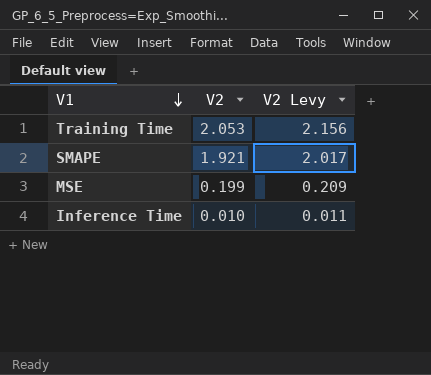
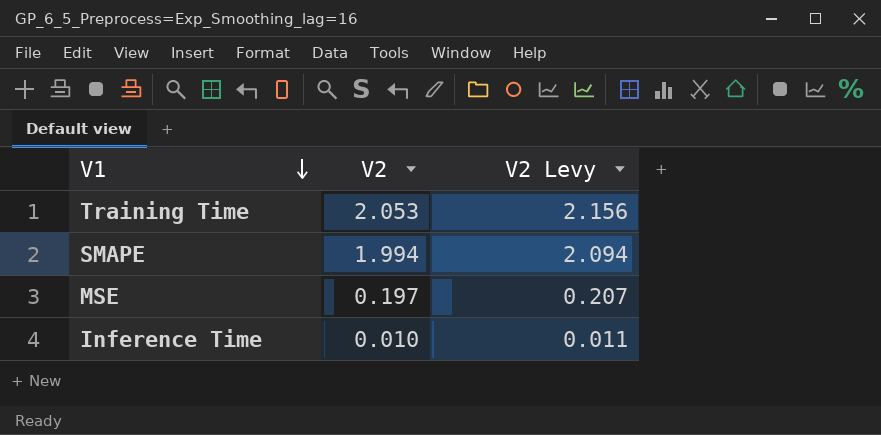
SMAPE | V2: 1.921 -> 1.994
SMAPE | V2 Levy: 2.017 -> 2.094
MSE | V2: 0.199 -> 0.197
MSE | V2 Levy: 0.209 -> 0.207

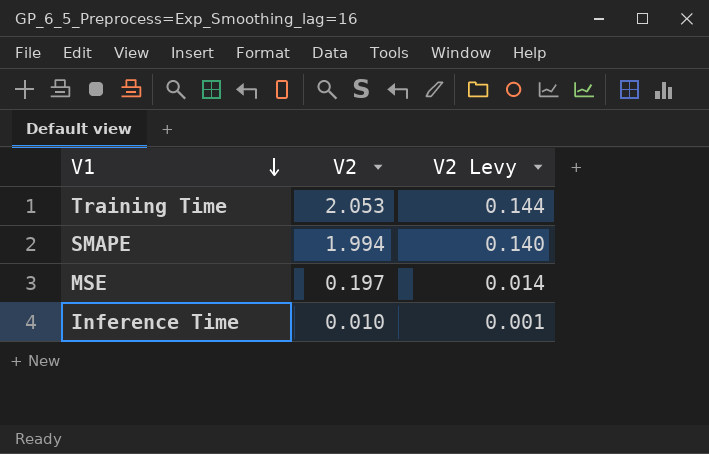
column V2 Levy | formula: [V2] * 1.05 -> [V2] * 0.07

